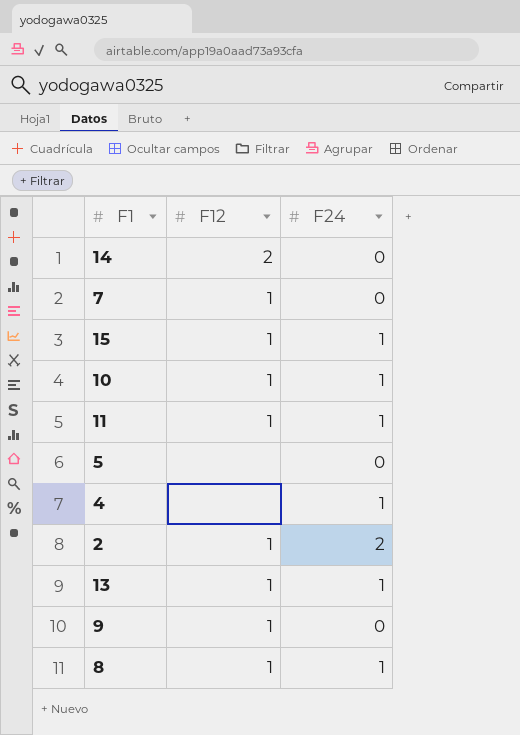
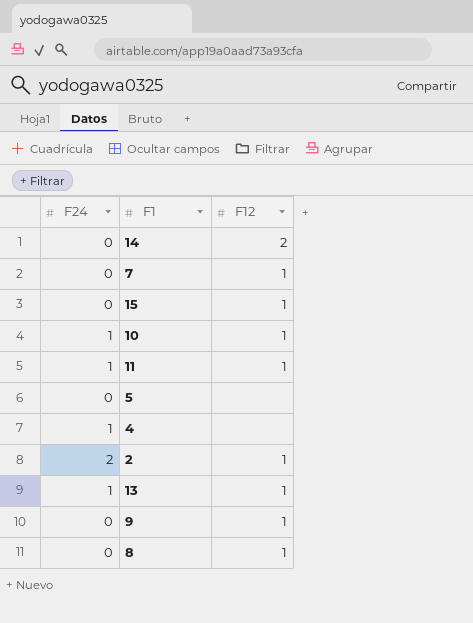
column F24 | position: 3 -> 1
15 | F24: 1 -> 0
8 | F24: 1 -> 0

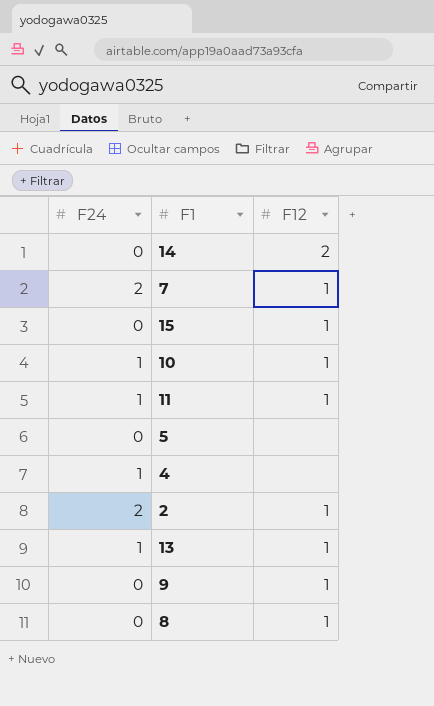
7 | F24: 0 -> 2

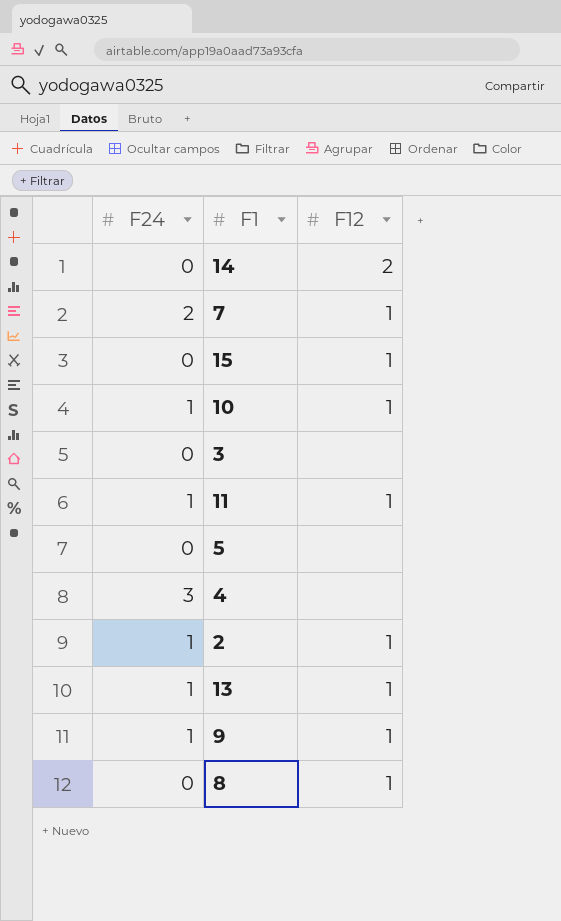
row 3: none -> 0 | none
4 | F24: 1 -> 3
2 | F24: 2 -> 1
9 | F24: 0 -> 1

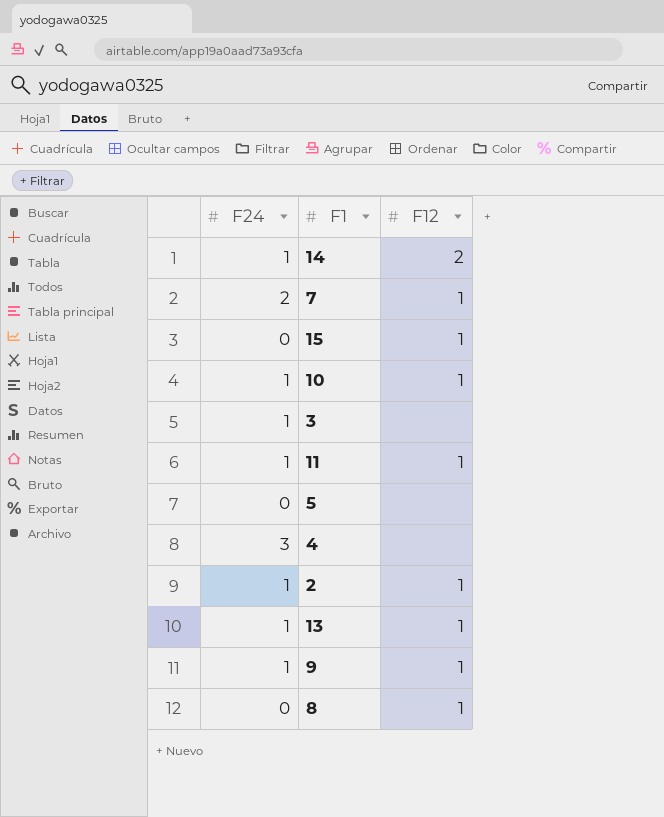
14 | F24: 0 -> 1
3 | F24: 0 -> 1

